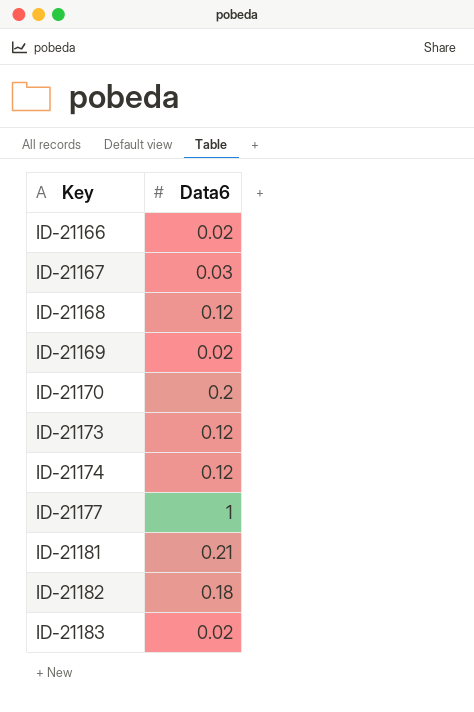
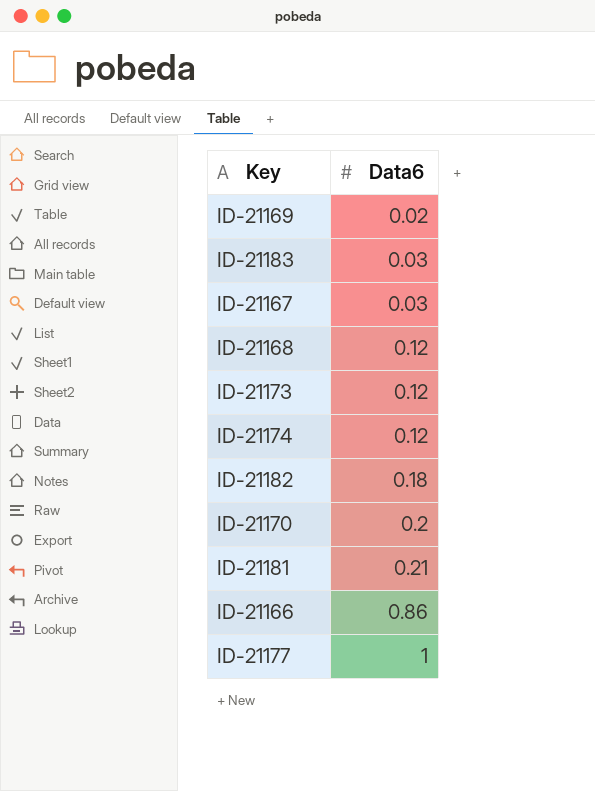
row order: Key ascending -> Data6 ascending
ID-21183 | Data6: 0.02 -> 0.03
ID-21166 | Data6: 0.02 -> 0.86

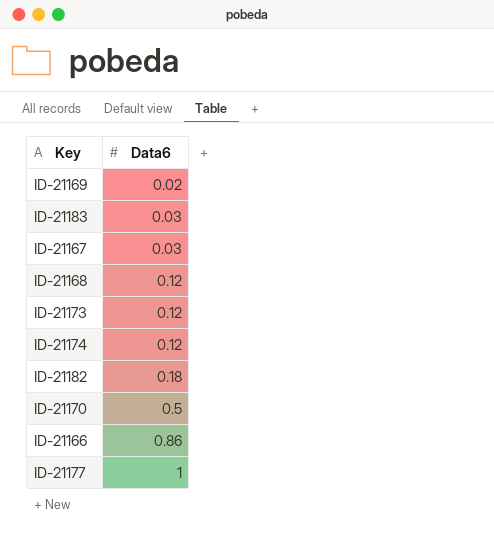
row ID-21181: 0.21 -> none
ID-21170 | Data6: 0.2 -> 0.5

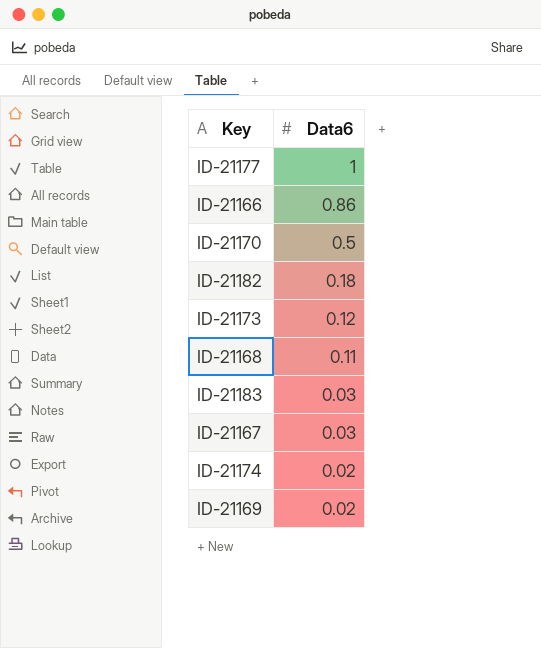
row order: Data6 ascending -> Data6 descending
ID-21168 | Data6: 0.12 -> 0.11
ID-21174 | Data6: 0.12 -> 0.02

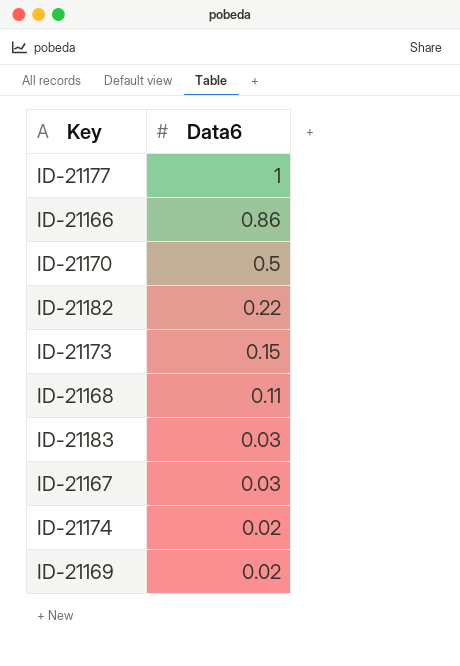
ID-21182 | Data6: 0.18 -> 0.22
ID-21173 | Data6: 0.12 -> 0.15

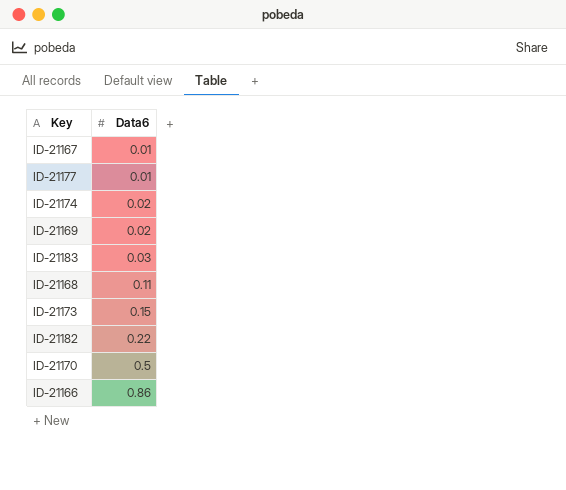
row order: Data6 descending -> Data6 ascending
ID-21167 | Data6: 0.03 -> 0.01
ID-21177 | Data6: 1 -> 0.01

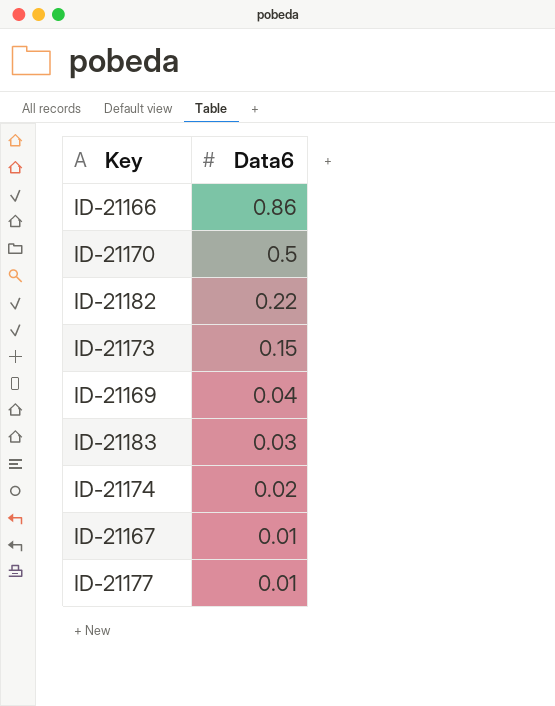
row order: Data6 ascending -> Data6 descending
row ID-21168: 0.11 -> none
ID-21169 | Data6: 0.02 -> 0.04

